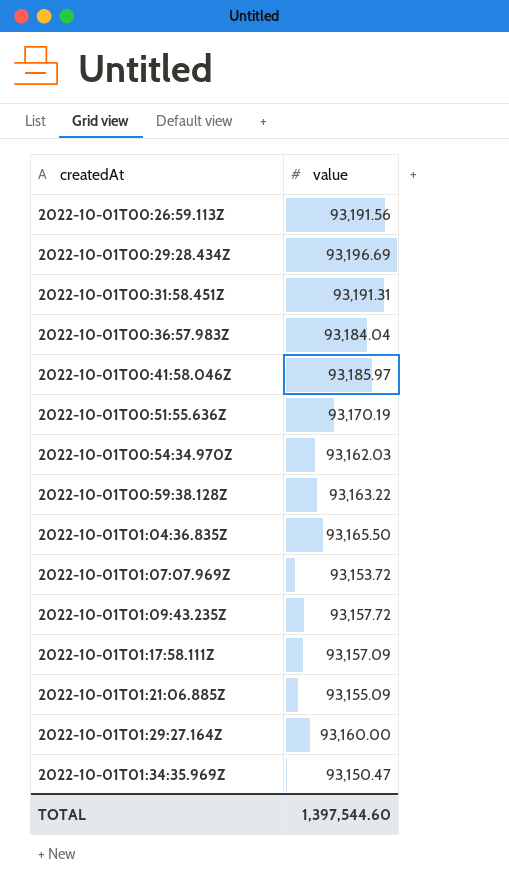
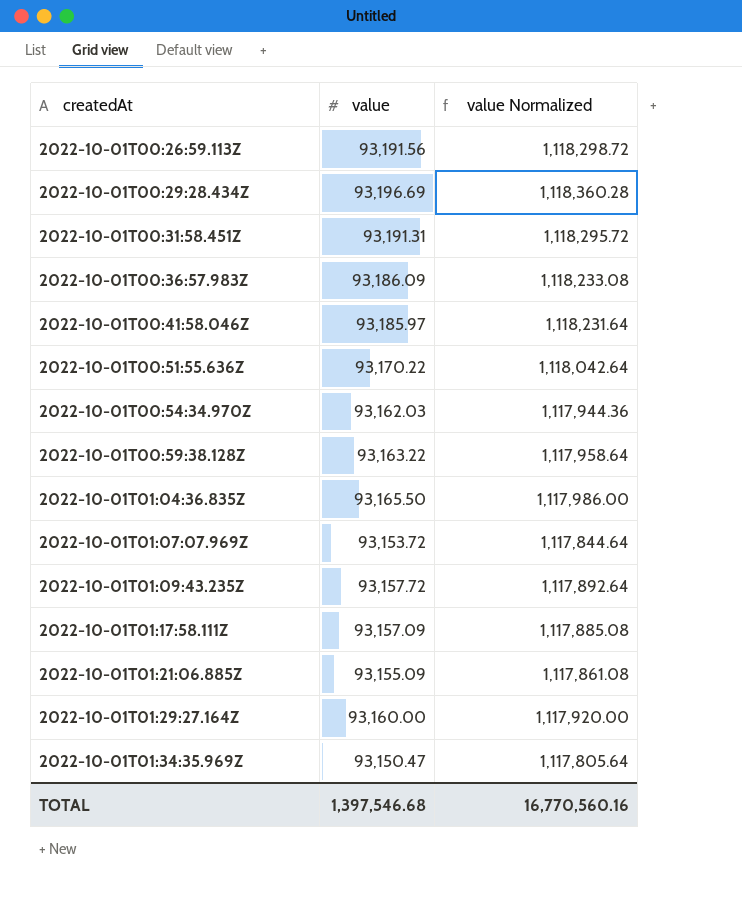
column value Normalized | formula: none -> [value] * 12
2022-10-01T00:36:57.983Z | value: 93,184.04 -> 93,186.09
2022-10-01T00:51:55.636Z | value: 93,170.19 -> 93,170.22
TOTAL | value: 1,397,544.60 -> 1,397,546.68

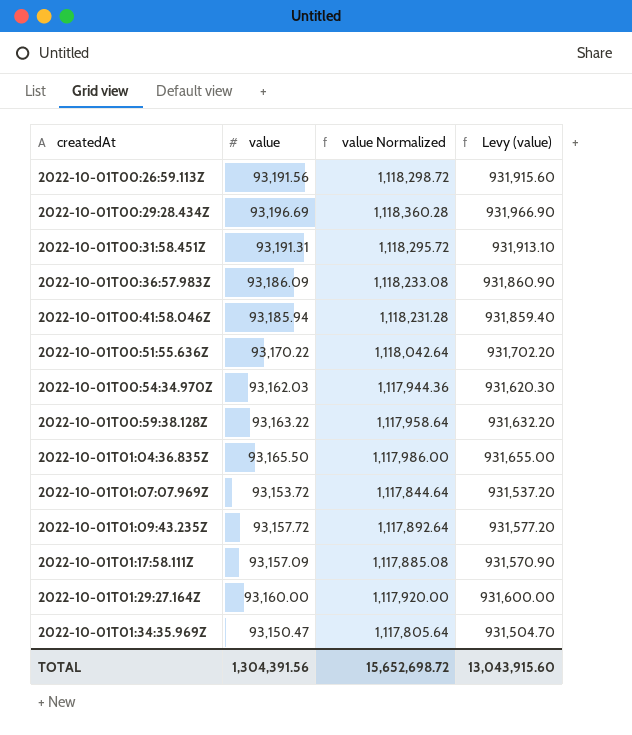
column Levy (value) | formula: none -> [value] * 10
row 2022-10-01T01:21:06.885Z: 93,155.09 | 1,117,861.08 -> none
2022-10-01T00:41:58.046Z | value: 93,185.97 -> 93,185.94
2022-10-01T00:41:58.046Z | value Normalized: 1,118,231.64 -> 1,118,231.28
TOTAL | value: 1,397,546.68 -> 1,304,391.56
TOTAL | value Normalized: 16,770,560.16 -> 15,652,698.72

